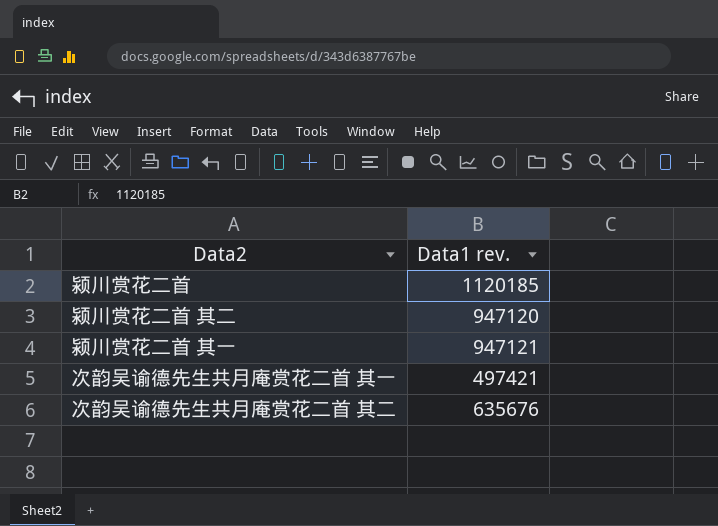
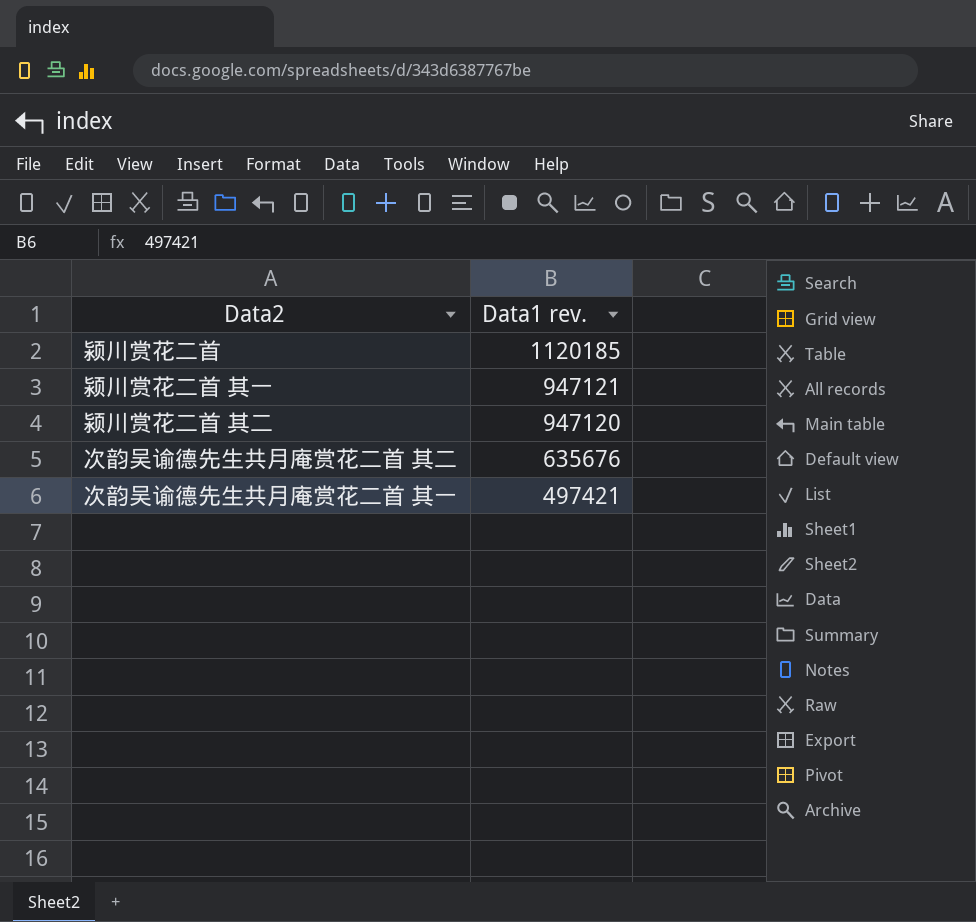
row order: none -> Data1 rev. descending

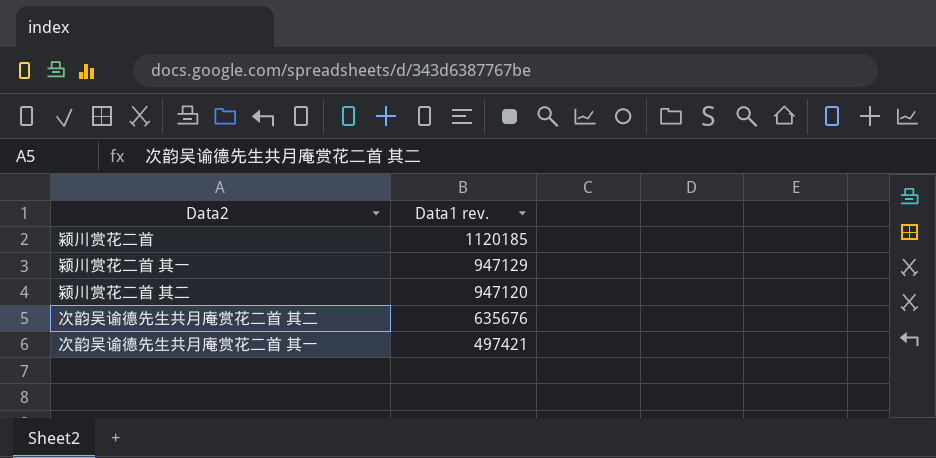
颍川赏花二首 其一 | Data1 rev.: 947121 -> 947129

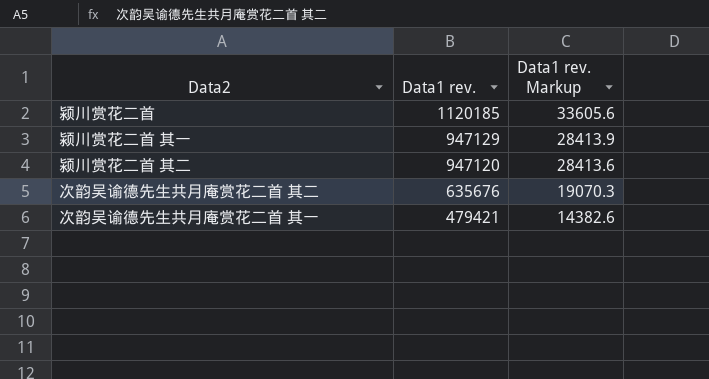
column Data1 rev. Markup | formula: none -> [Data1 rev.] * 0.03
次韵吴谕德先生共月庵赏花二首 其一 | Data1 rev.: 497421 -> 479421

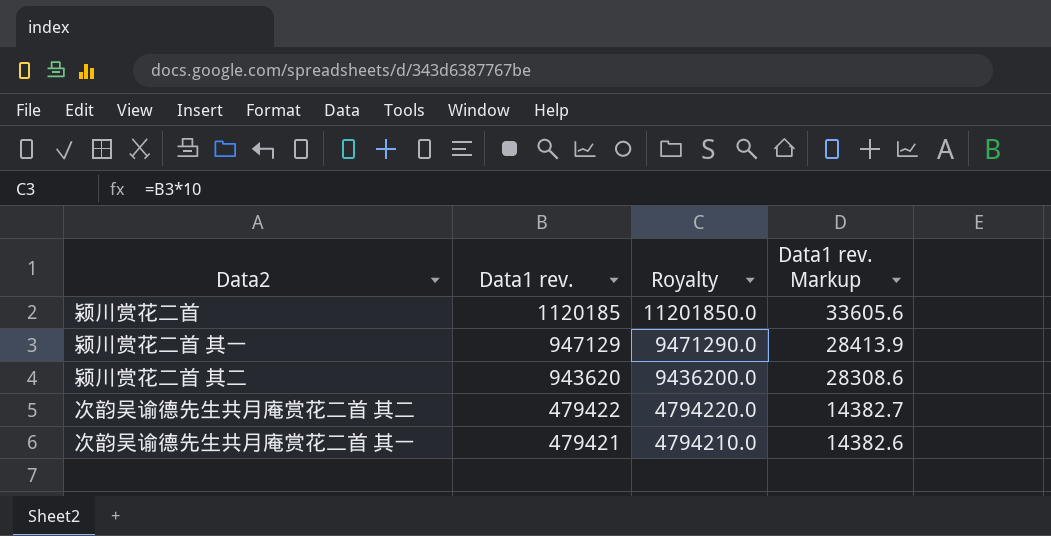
column Royalty | formula: none -> [Data1 rev.] * 10
颍川赏花二首 其二 | Data1 rev.: 947120 -> 943620
颍川赏花二首 其二 | Data1 rev. Markup: 28413.6 -> 28308.6
次韵吴谕德先生共月庵赏花二首 其二 | Data1 rev.: 635676 -> 479422
次韵吴谕德先生共月庵赏花二首 其二 | Data1 rev. Markup: 19070.3 -> 14382.7

